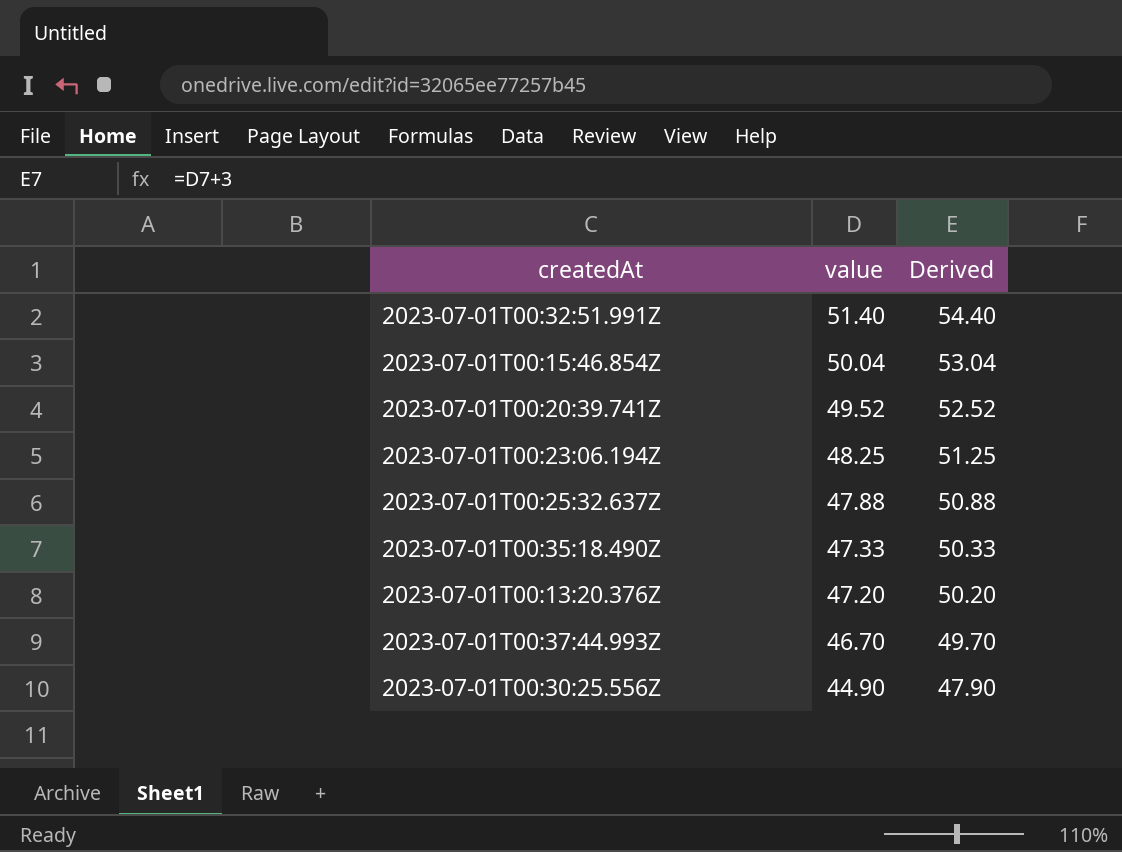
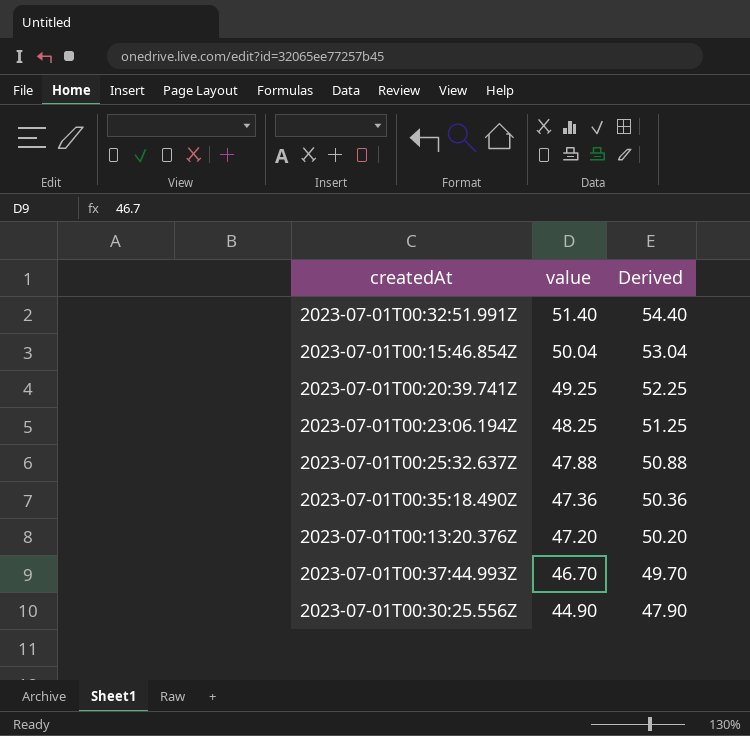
2023-07-01T00:20:39.741Z | value: 49.52 -> 49.25
2023-07-01T00:20:39.741Z | Derived: 52.52 -> 52.25
2023-07-01T00:35:18.490Z | value: 47.33 -> 47.36
2023-07-01T00:35:18.490Z | Derived: 50.33 -> 50.36

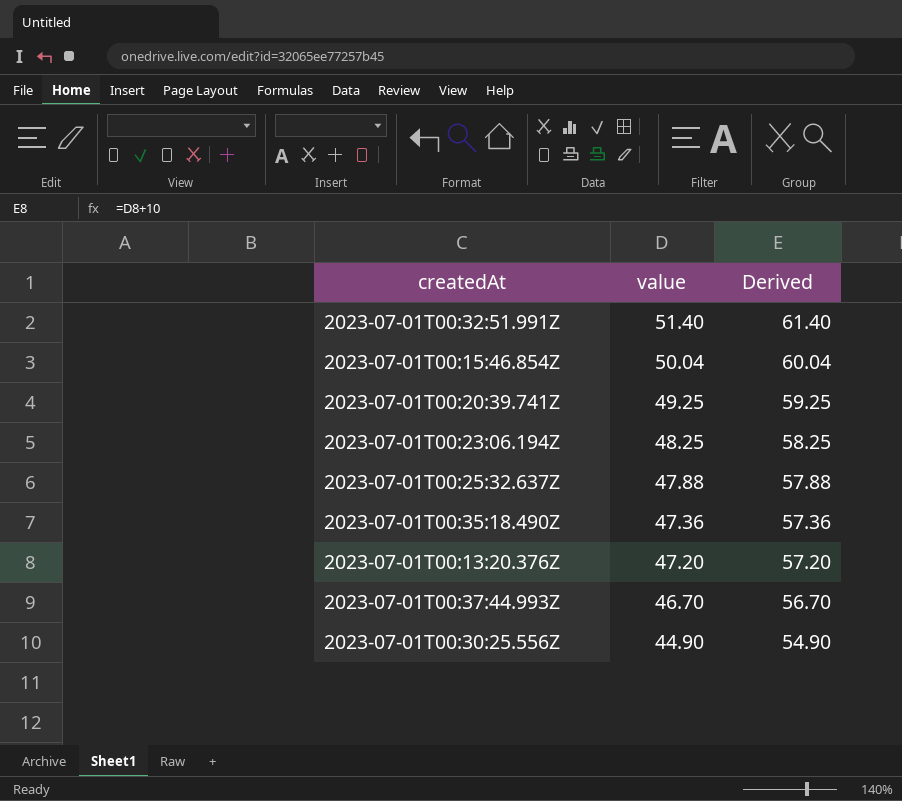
column Derived | formula: [value] + 3 -> [value] + 10

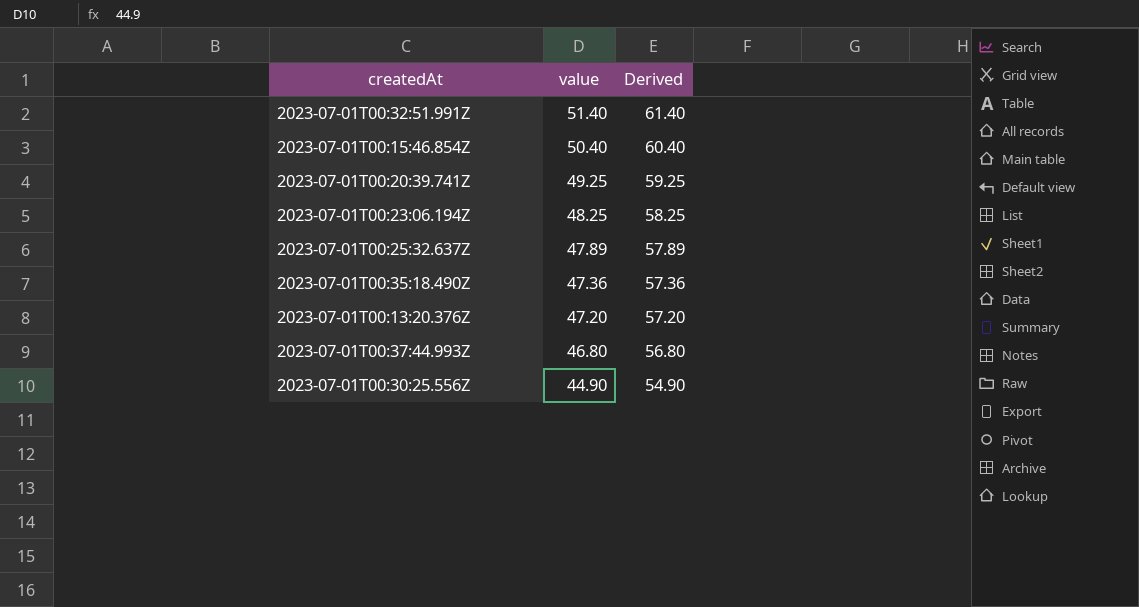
2023-07-01T00:15:46.854Z | value: 50.04 -> 50.40
2023-07-01T00:15:46.854Z | Derived: 60.04 -> 60.40
2023-07-01T00:25:32.637Z | value: 47.88 -> 47.89
2023-07-01T00:25:32.637Z | Derived: 57.88 -> 57.89
2023-07-01T00:37:44.993Z | value: 46.70 -> 46.80
2023-07-01T00:37:44.993Z | Derived: 56.70 -> 56.80

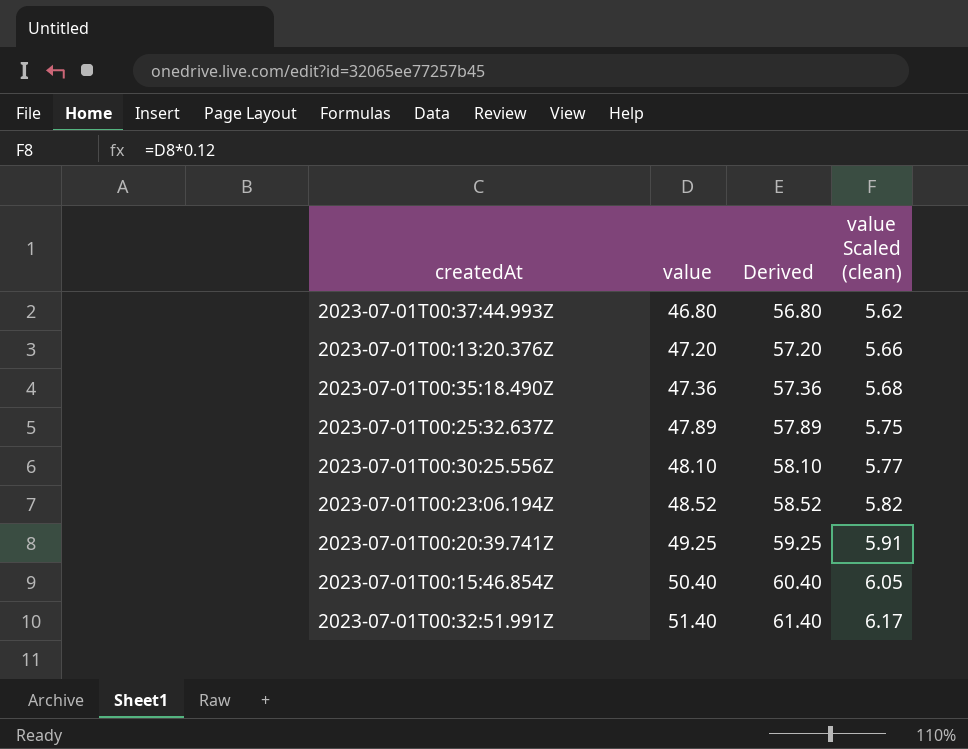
row order: value descending -> value ascending
column value Scaled (clean) | formula: none -> [value] * 0.12
2023-07-01T00:30:25.556Z | value: 44.90 -> 48.10
2023-07-01T00:30:25.556Z | Derived: 54.90 -> 58.10
2023-07-01T00:23:06.194Z | value: 48.25 -> 48.52
2023-07-01T00:23:06.194Z | Derived: 58.25 -> 58.52

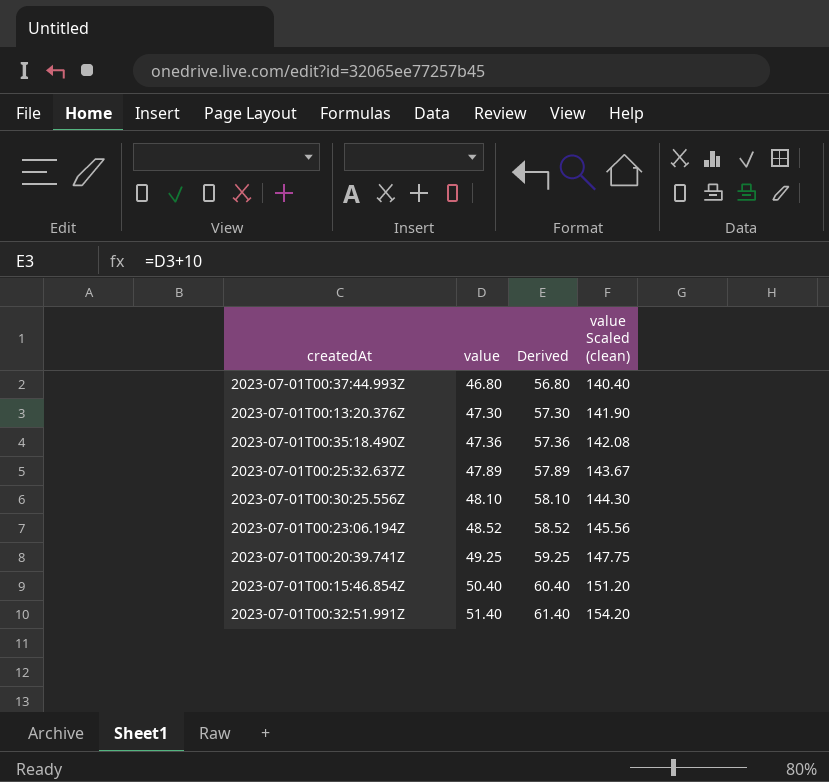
column value Scaled (clean) | formula: [value] * 0.12 -> [value] * 3
2023-07-01T00:13:20.376Z | value: 47.20 -> 47.30
2023-07-01T00:13:20.376Z | Derived: 57.20 -> 57.30

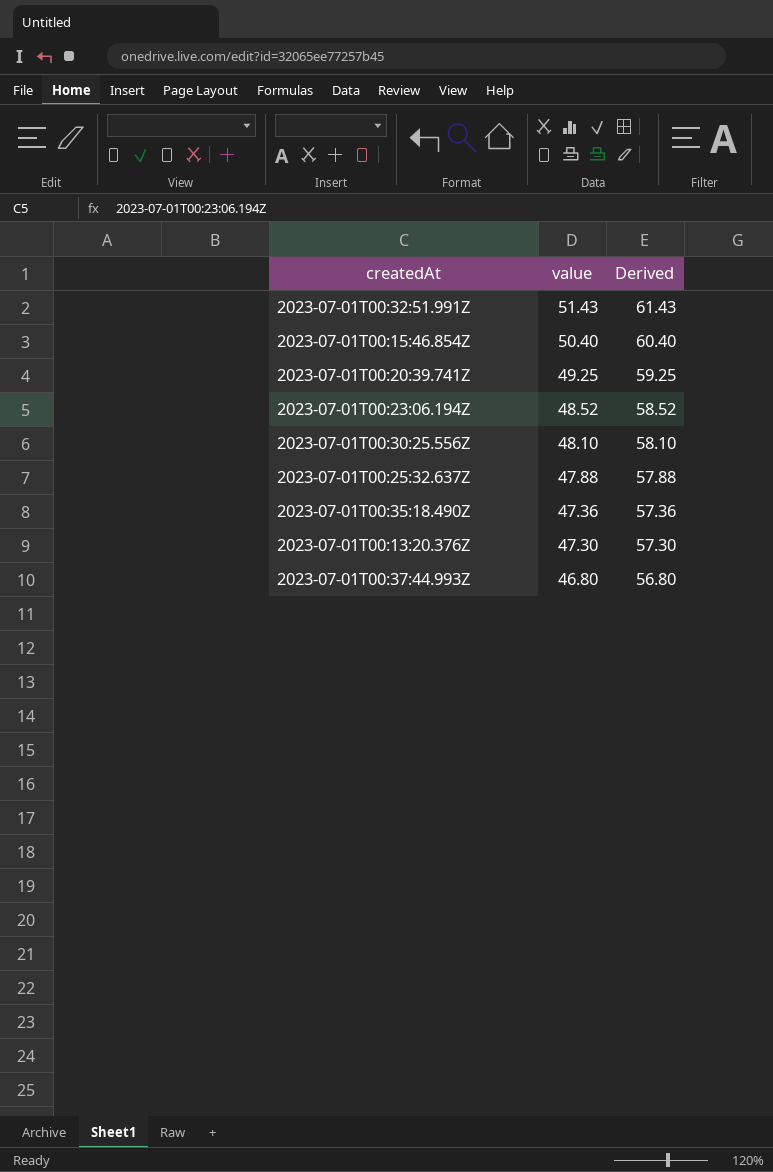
row order: value ascending -> value descending
column value Scaled (clean) | formula: [value] * 3 -> none
2023-07-01T00:32:51.991Z | value: 51.40 -> 51.43
2023-07-01T00:32:51.991Z | Derived: 61.40 -> 61.43
2023-07-01T00:25:32.637Z | value: 47.89 -> 47.88
2023-07-01T00:25:32.637Z | Derived: 57.89 -> 57.88

